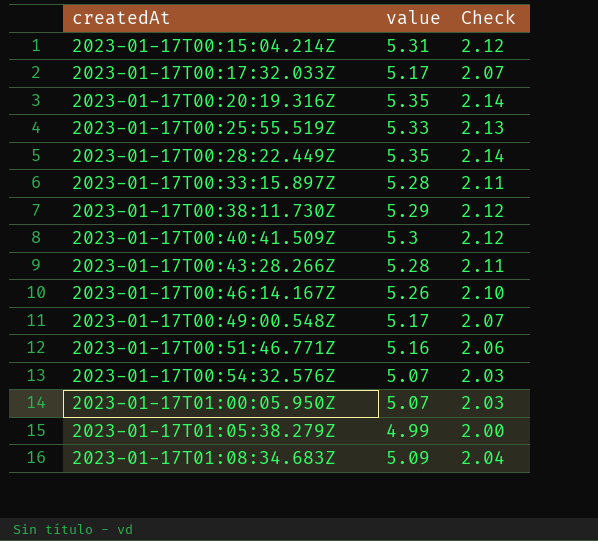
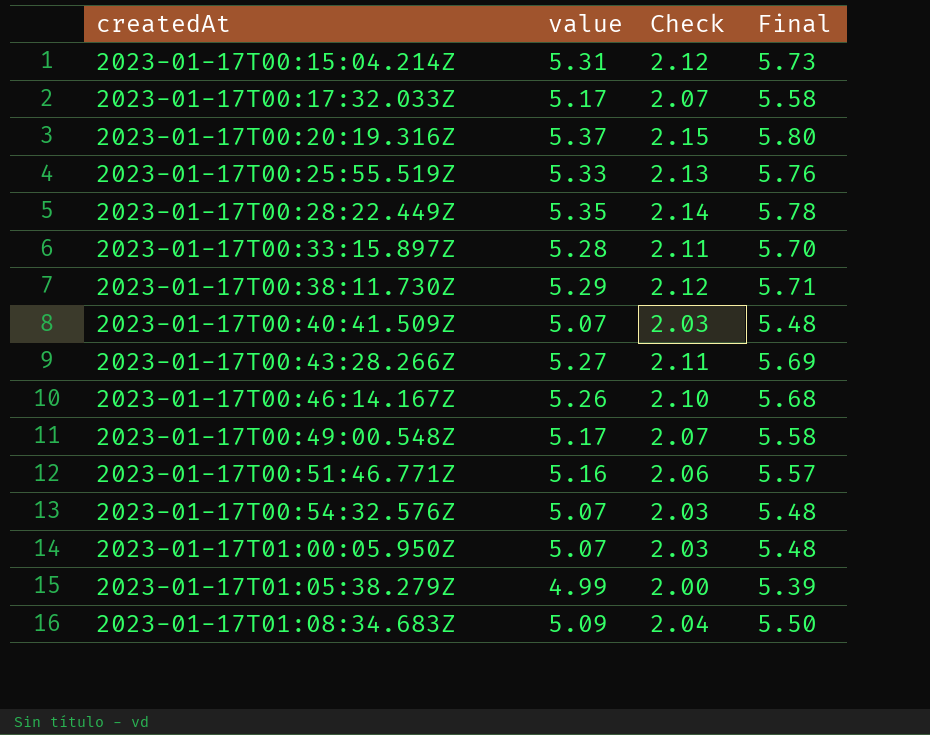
column Final | formula: none -> [value] * 1.08
2023-01-17T00:20:19.316Z | value: 5.35 -> 5.37
2023-01-17T00:20:19.316Z | Check: 2.14 -> 2.15
2023-01-17T00:40:41.509Z | value: 5.3 -> 5.07
2023-01-17T00:40:41.509Z | Check: 2.12 -> 2.03
2023-01-17T00:43:28.266Z | value: 5.28 -> 5.27

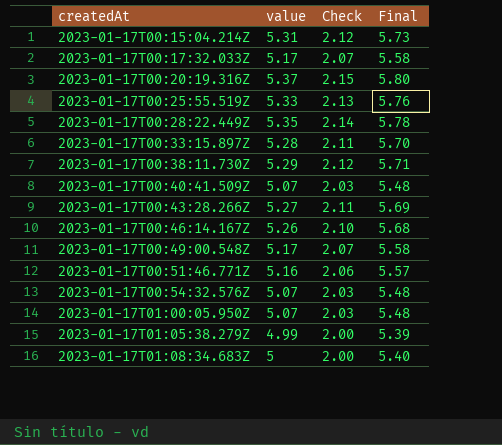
2023-01-17T01:08:34.683Z | value: 5.09 -> 5
2023-01-17T01:08:34.683Z | Check: 2.04 -> 2.00
2023-01-17T01:08:34.683Z | Final: 5.50 -> 5.40

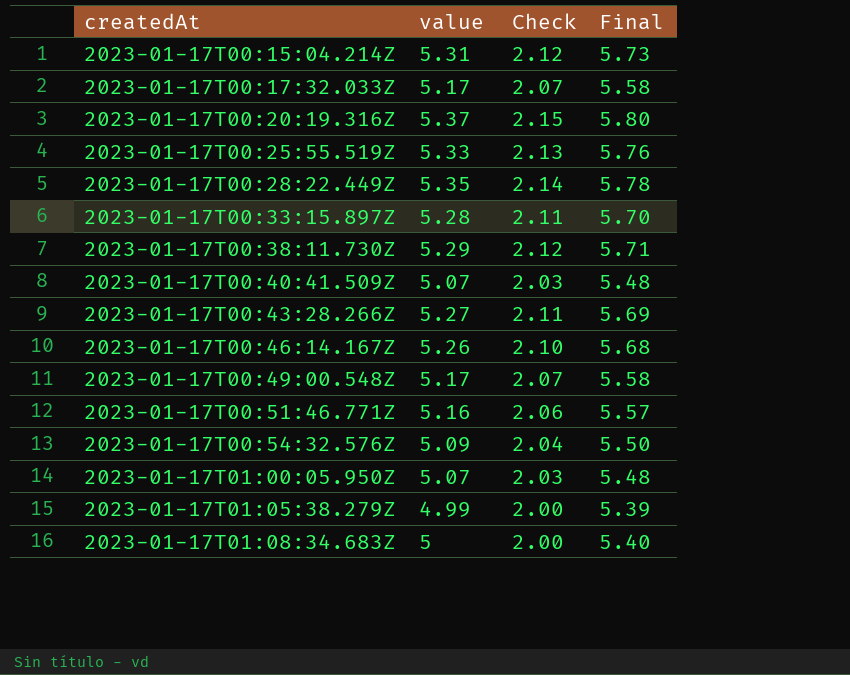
2023-01-17T00:54:32.576Z | value: 5.07 -> 5.09
2023-01-17T00:54:32.576Z | Check: 2.03 -> 2.04
2023-01-17T00:54:32.576Z | Final: 5.48 -> 5.50

